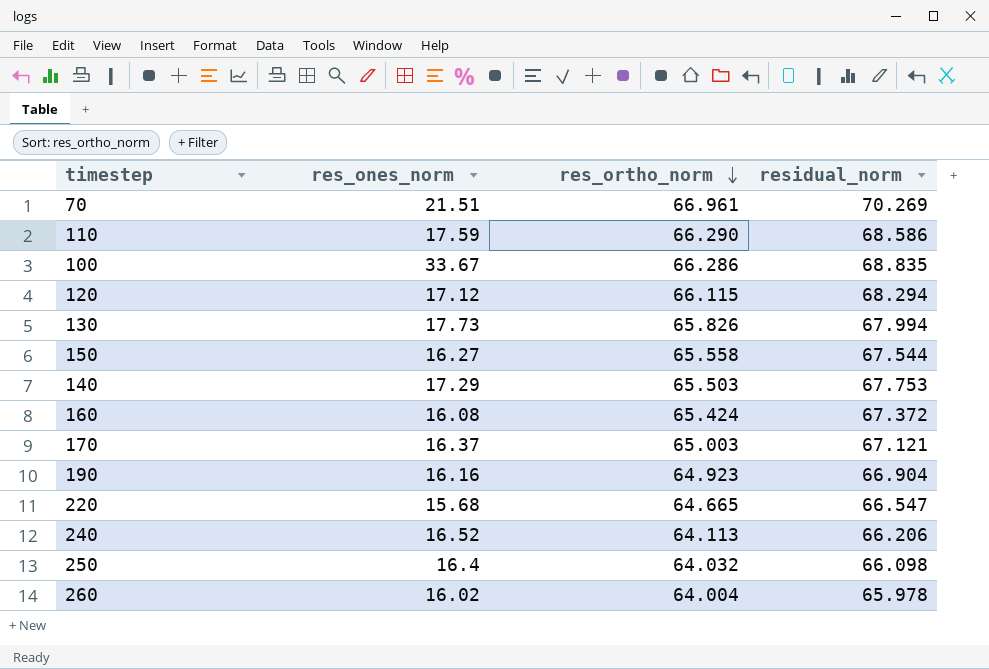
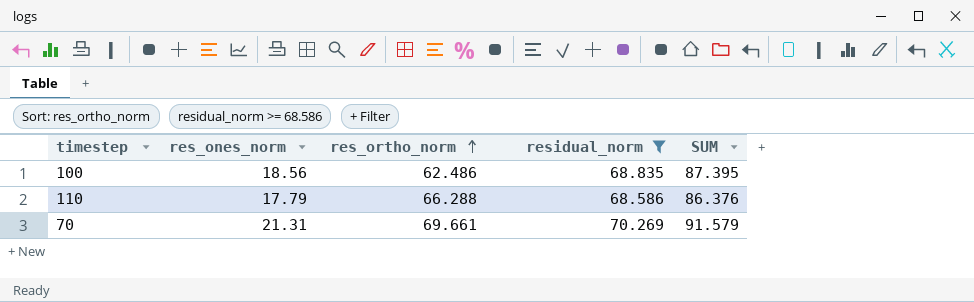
filter: none -> residual_norm >= 68.586
row order: res_ortho_norm descending -> res_ortho_norm ascending
column SUM | formula: none -> [res_ones_norm] + [residual_norm]
100 | res_ones_norm: 33.67 -> 18.56
100 | res_ortho_norm: 66.286 -> 62.486
110 | res_ones_norm: 17.59 -> 17.79
110 | res_ortho_norm: 66.290 -> 66.288
70 | res_ones_norm: 21.51 -> 21.31
70 | res_ortho_norm: 66.961 -> 69.661

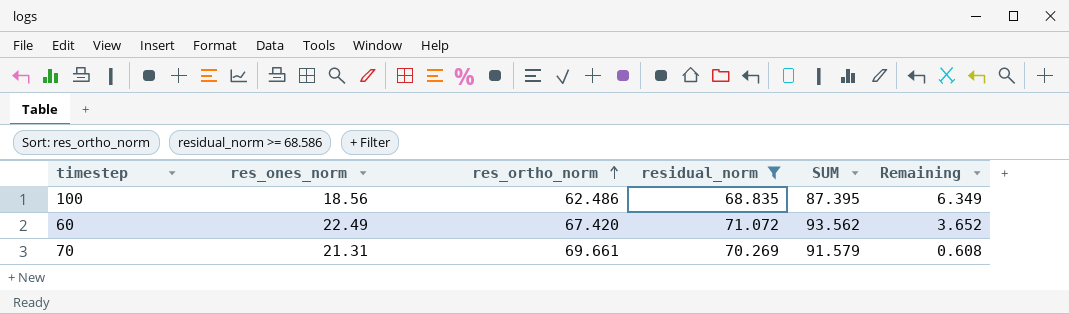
column Remaining | formula: none -> [residual_norm] - [res_ortho_norm]
row 110: 17.79 | 66.288 | 68.586 | 86.376 -> none
row 60: none -> 22.49 | 67.420 | 71.072 | 93.562 | 3.652

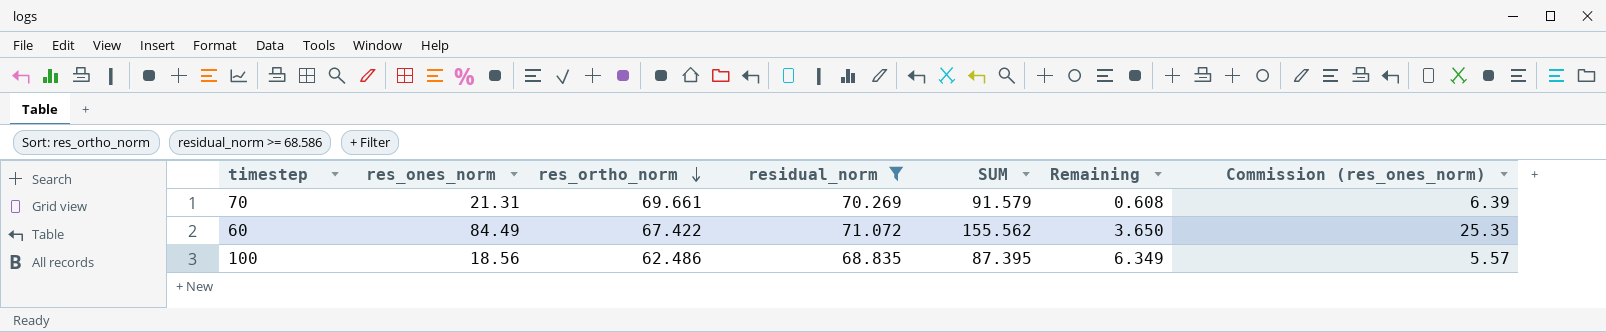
row order: res_ortho_norm ascending -> res_ortho_norm descending
column Commission (res_ones_norm) | formula: none -> [res_ones_norm] * 0.3
60 | res_ones_norm: 22.49 -> 84.49
60 | res_ortho_norm: 67.420 -> 67.422
60 | SUM: 93.562 -> 155.562
60 | Remaining: 3.652 -> 3.650

